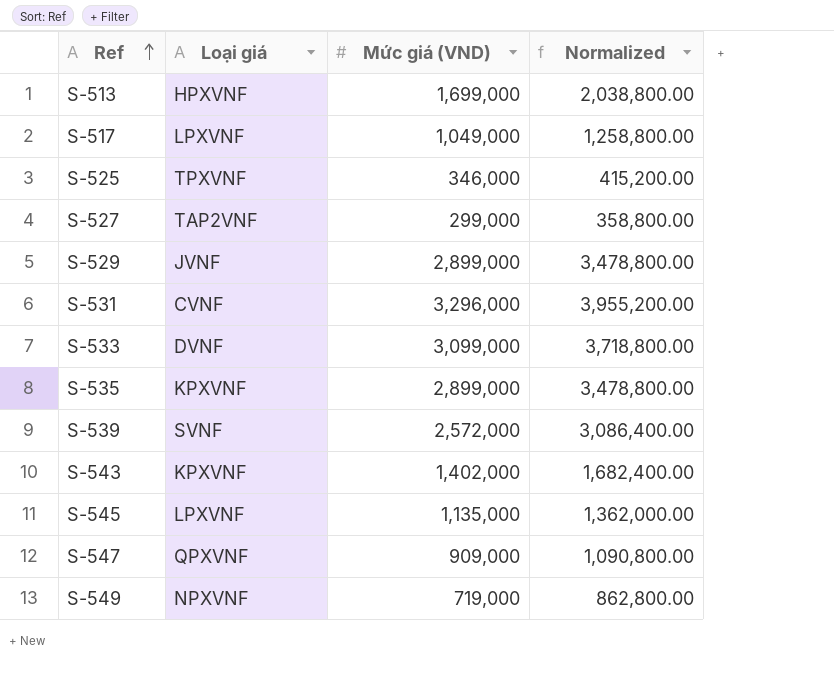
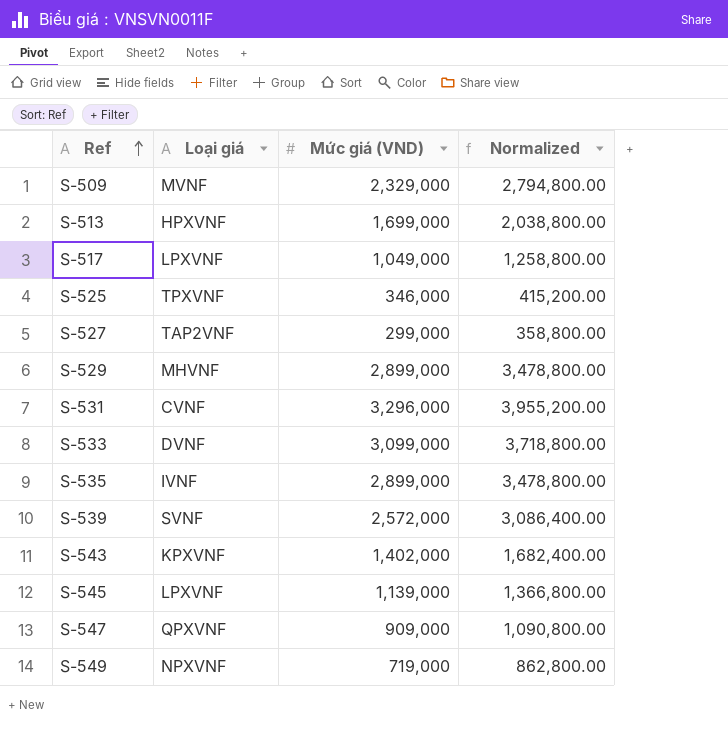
row S-509: none -> MVNF | 2,329,000 | 2,794,800.00
S-529 | Loại giá: JVNF -> MHVNF
S-535 | Loại giá: KPXVNF -> IVNF
S-545 | Mức giá (VND): 1,135,000 -> 1,139,000
S-545 | Normalized: 1,362,000.00 -> 1,366,800.00

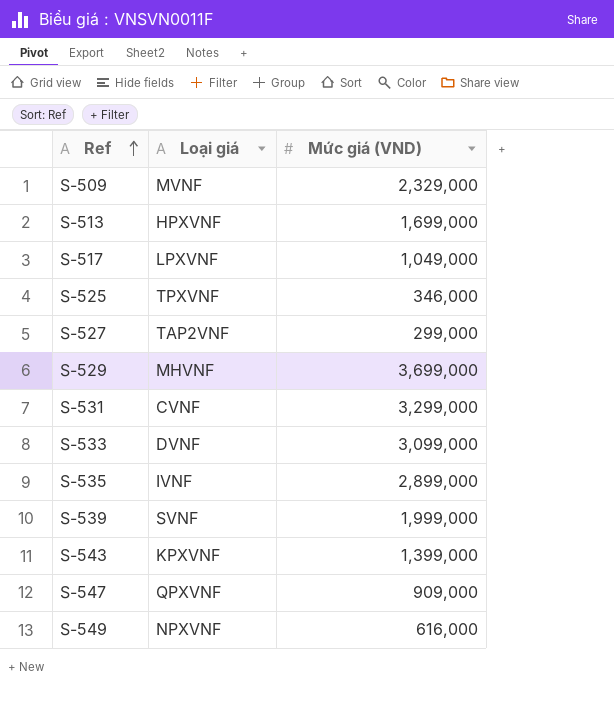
column Normalized | formula: [Mức giá (VND)] * 1.2 -> none
row S-545: LPXVNF | 1,139,000 | 1,366,800.00 -> none
S-529 | Mức giá (VND): 2,899,000 -> 3,699,000
S-531 | Mức giá (VND): 3,296,000 -> 3,299,000
S-539 | Mức giá (VND): 2,572,000 -> 1,999,000
S-543 | Mức giá (VND): 1,402,000 -> 1,399,000
S-549 | Mức giá (VND): 719,000 -> 616,000

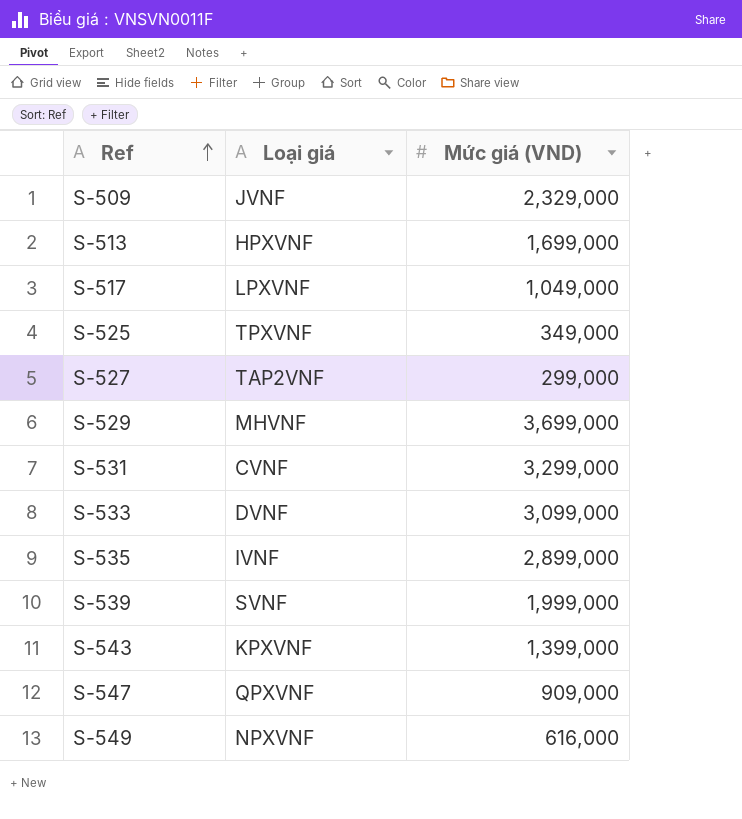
S-509 | Loại giá: MVNF -> JVNF
S-525 | Mức giá (VND): 346,000 -> 349,000

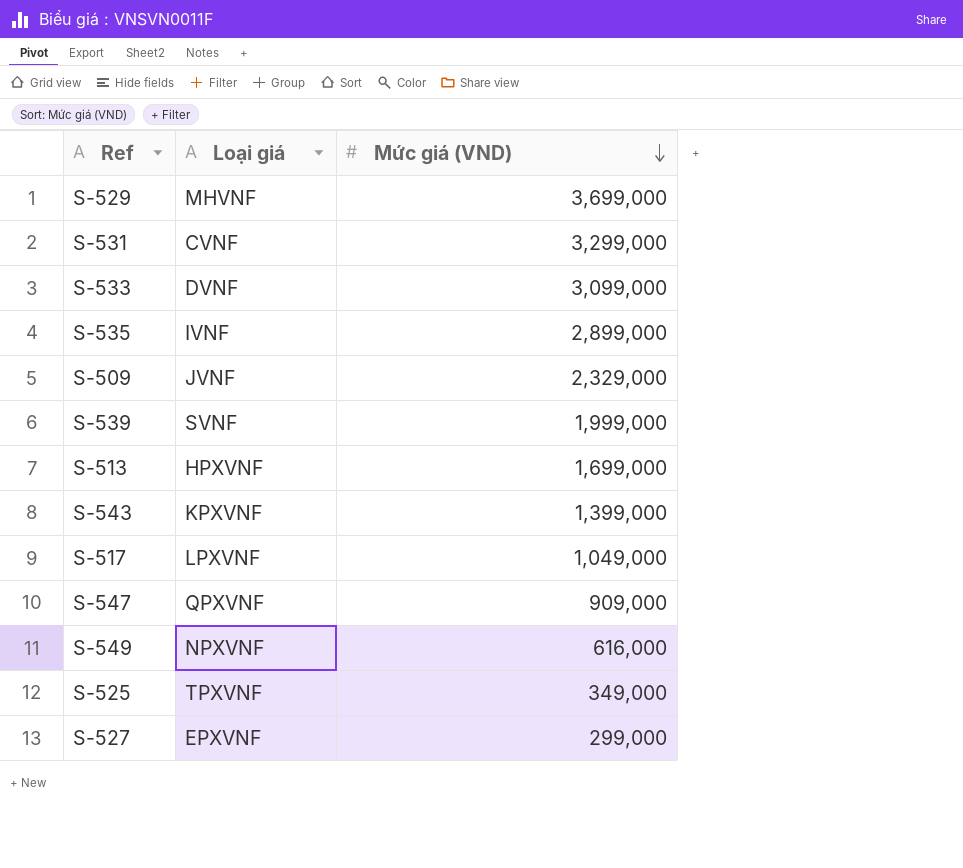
row order: Ref ascending -> Mức giá (VND) descending
S-527 | Loại giá: TAP2VNF -> EPXVNF

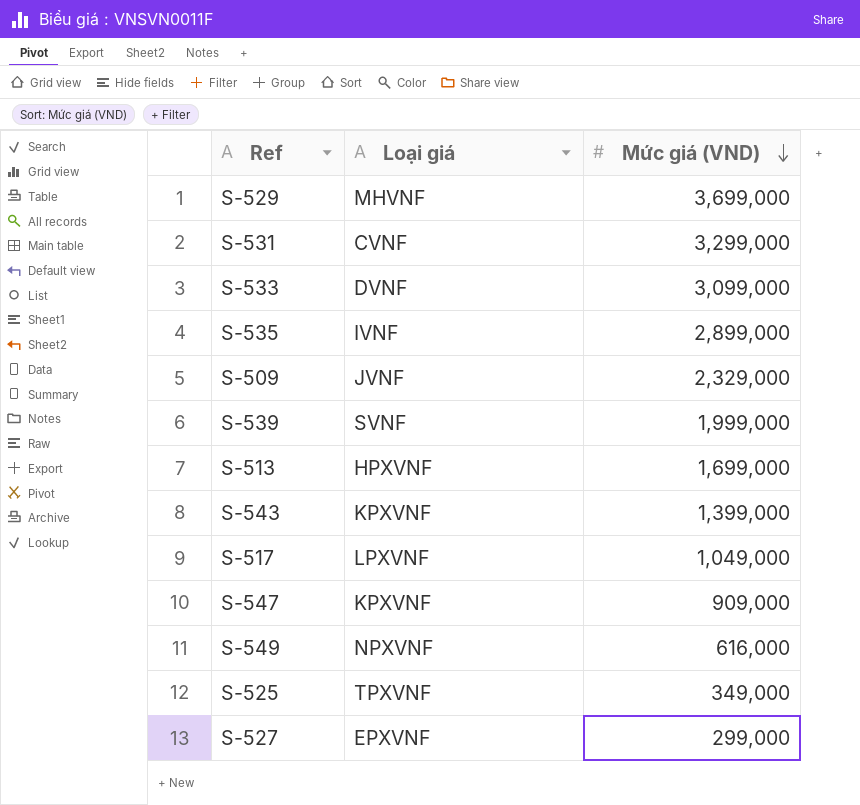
S-547 | Loại giá: QPXVNF -> KPXVNF

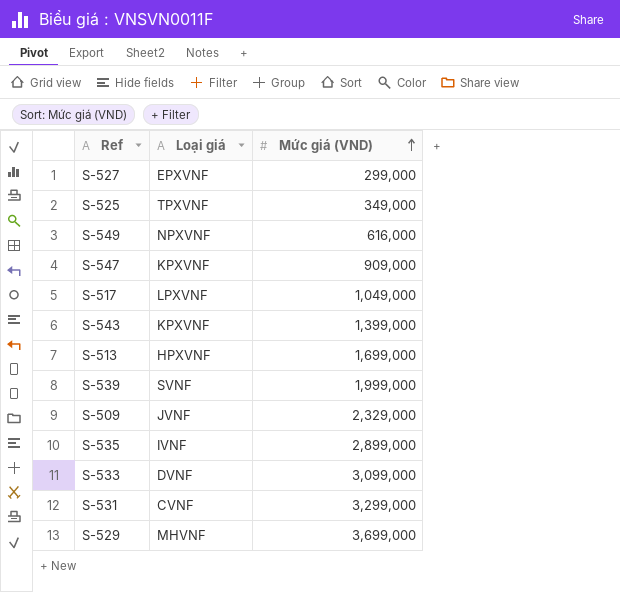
row order: Mức giá (VND) descending -> Mức giá (VND) ascending

